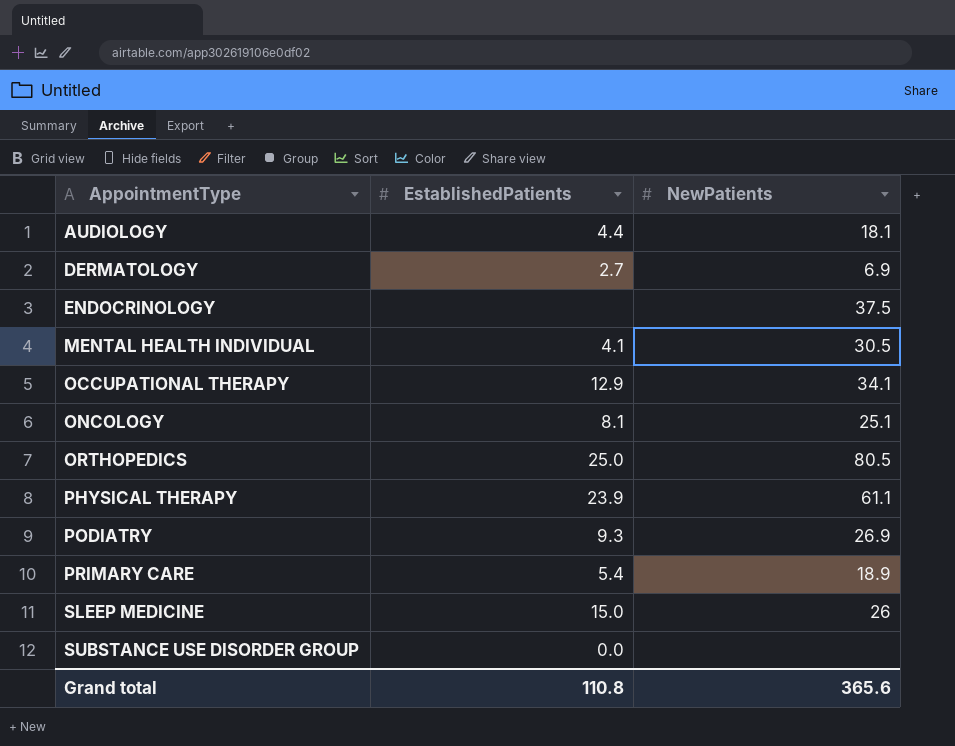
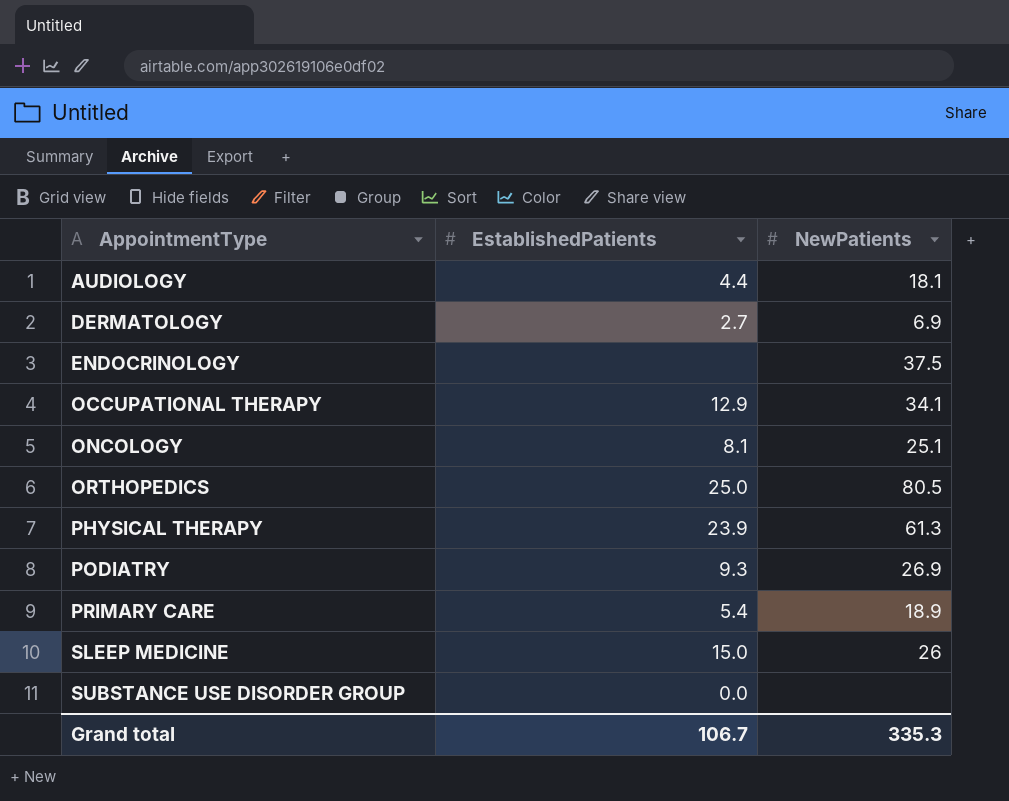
row MENTAL HEALTH INDIVIDUAL: 4.1 | 30.5 -> none
PHYSICAL THERAPY | NewPatients: 61.1 -> 61.3
Grand total | EstablishedPatients: 110.8 -> 106.7
Grand total | NewPatients: 365.6 -> 335.3

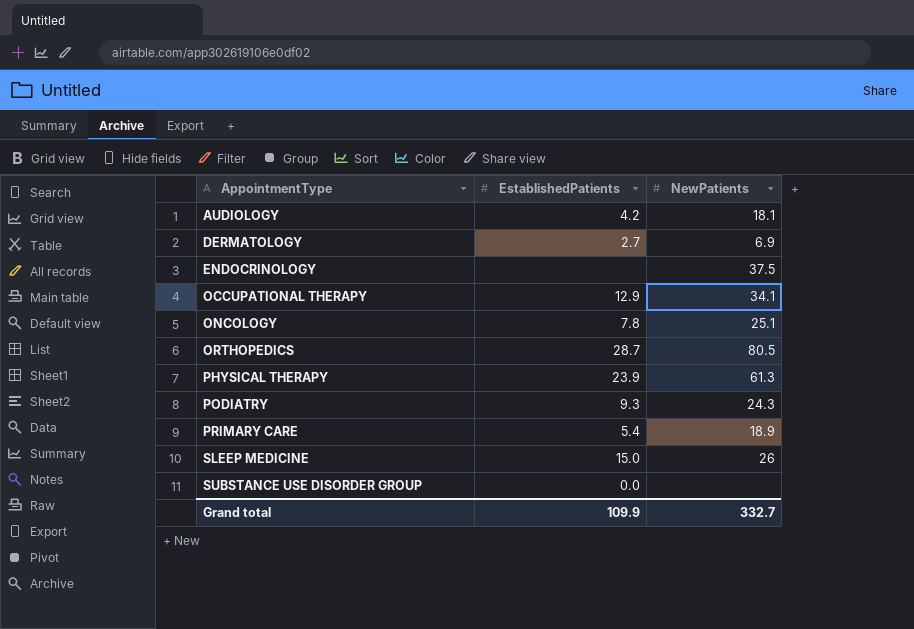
AUDIOLOGY | EstablishedPatients: 4.4 -> 4.2
ONCOLOGY | EstablishedPatients: 8.1 -> 7.8
ORTHOPEDICS | EstablishedPatients: 25.0 -> 28.7
PODIATRY | NewPatients: 26.9 -> 24.3
Grand total | EstablishedPatients: 106.7 -> 109.9
Grand total | NewPatients: 335.3 -> 332.7

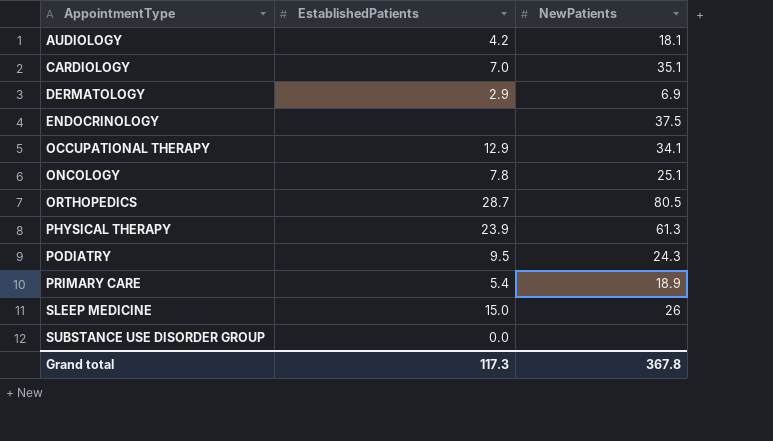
row CARDIOLOGY: none -> 7.0 | 35.1
DERMATOLOGY | EstablishedPatients: 2.7 -> 2.9
PODIATRY | EstablishedPatients: 9.3 -> 9.5
Grand total | EstablishedPatients: 109.9 -> 117.3
Grand total | NewPatients: 332.7 -> 367.8

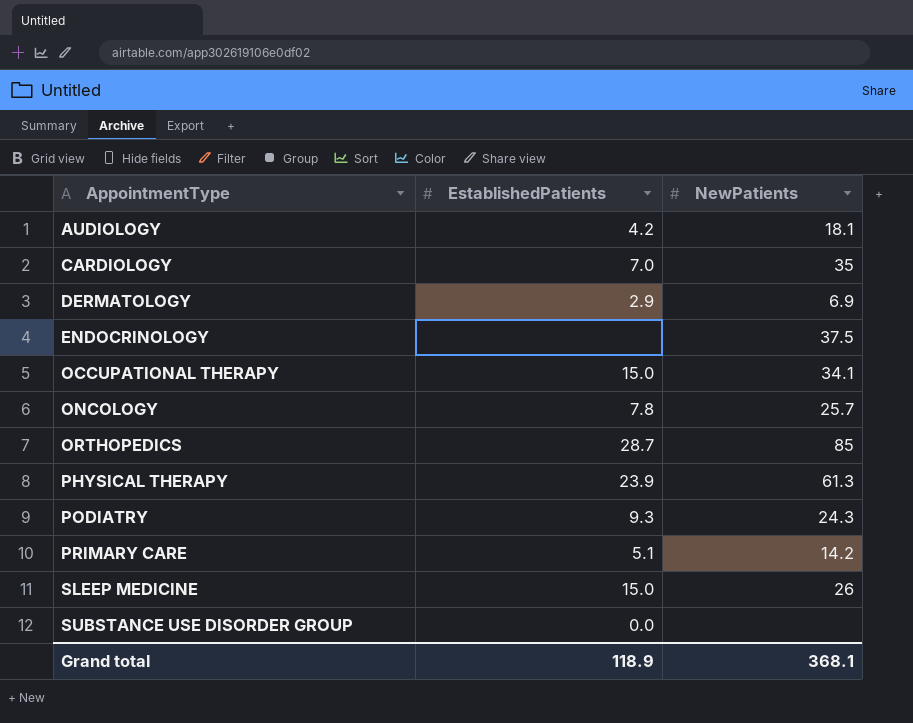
CARDIOLOGY | NewPatients: 35.1 -> 35
OCCUPATIONAL THERAPY | EstablishedPatients: 12.9 -> 15.0
ONCOLOGY | NewPatients: 25.1 -> 25.7
ORTHOPEDICS | NewPatients: 80.5 -> 85
PODIATRY | EstablishedPatients: 9.5 -> 9.3
PRIMARY CARE | EstablishedPatients: 5.4 -> 5.1
PRIMARY CARE | NewPatients: 18.9 -> 14.2
Grand total | EstablishedPatients: 117.3 -> 118.9
Grand total | NewPatients: 367.8 -> 368.1

